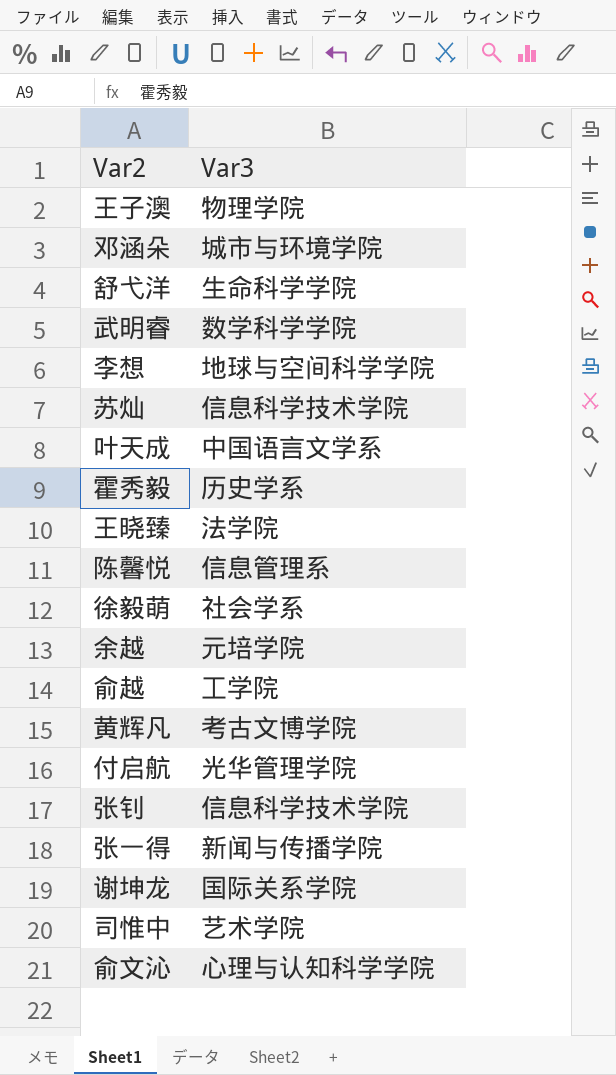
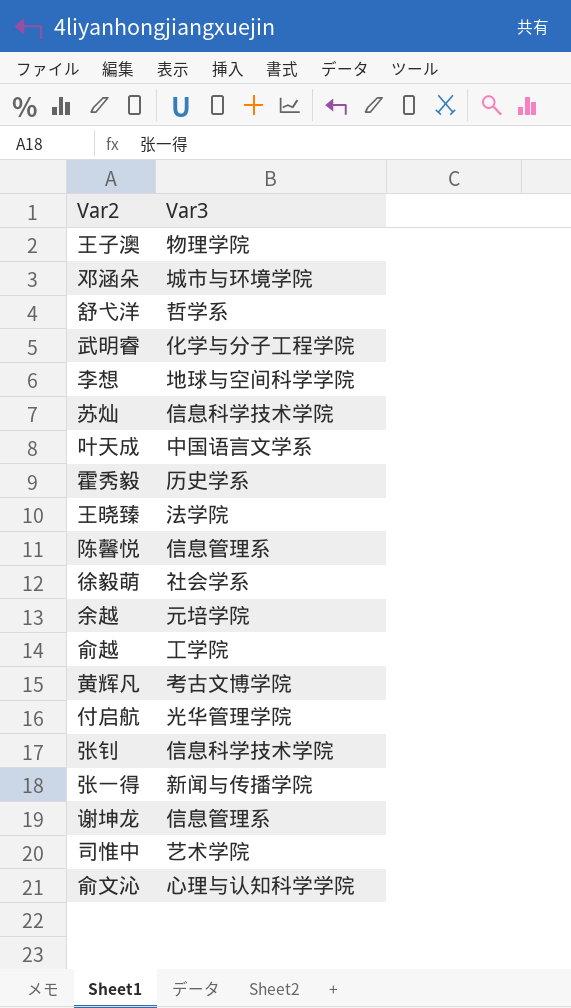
舒弋洋 | Var3: 生命科学学院 -> 哲学系
武明睿 | Var3: 数学科学学院 -> 化学与分子工程学院
谢坤龙 | Var3: 国际关系学院 -> 信息管理系

